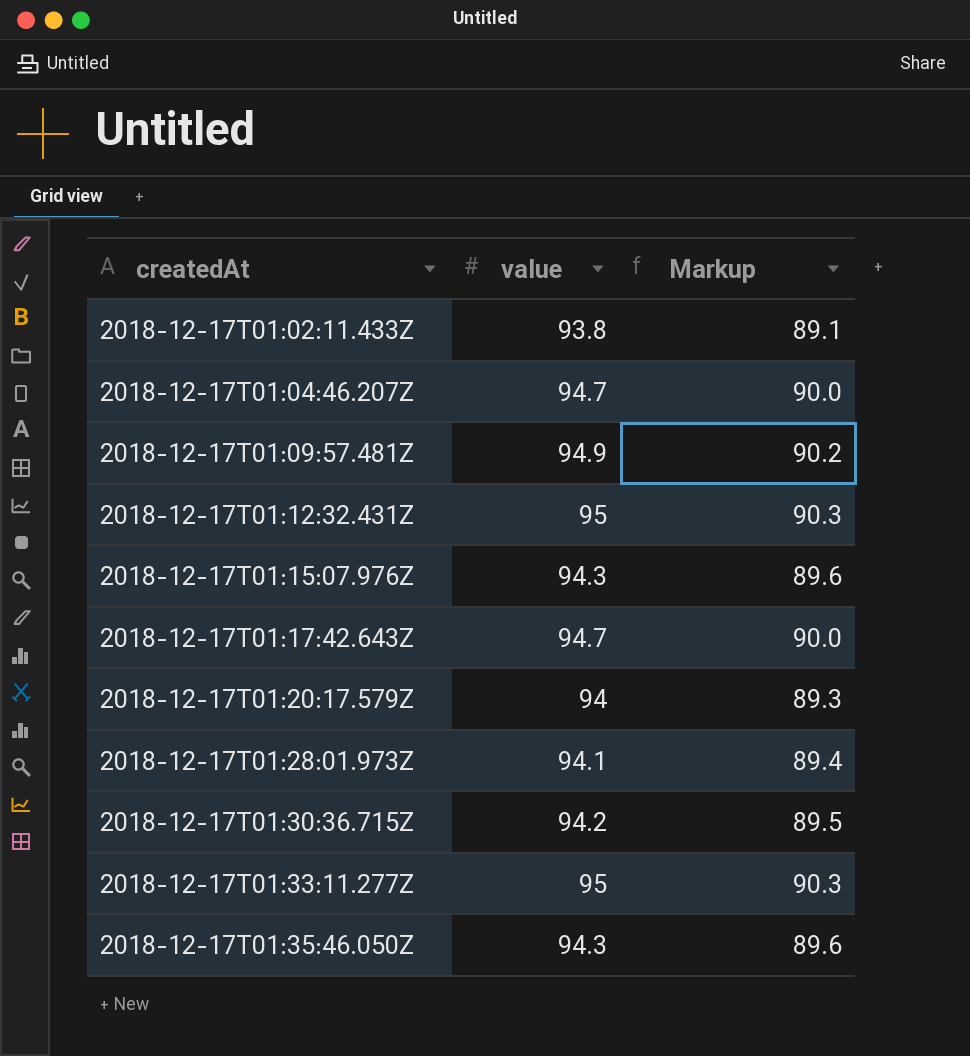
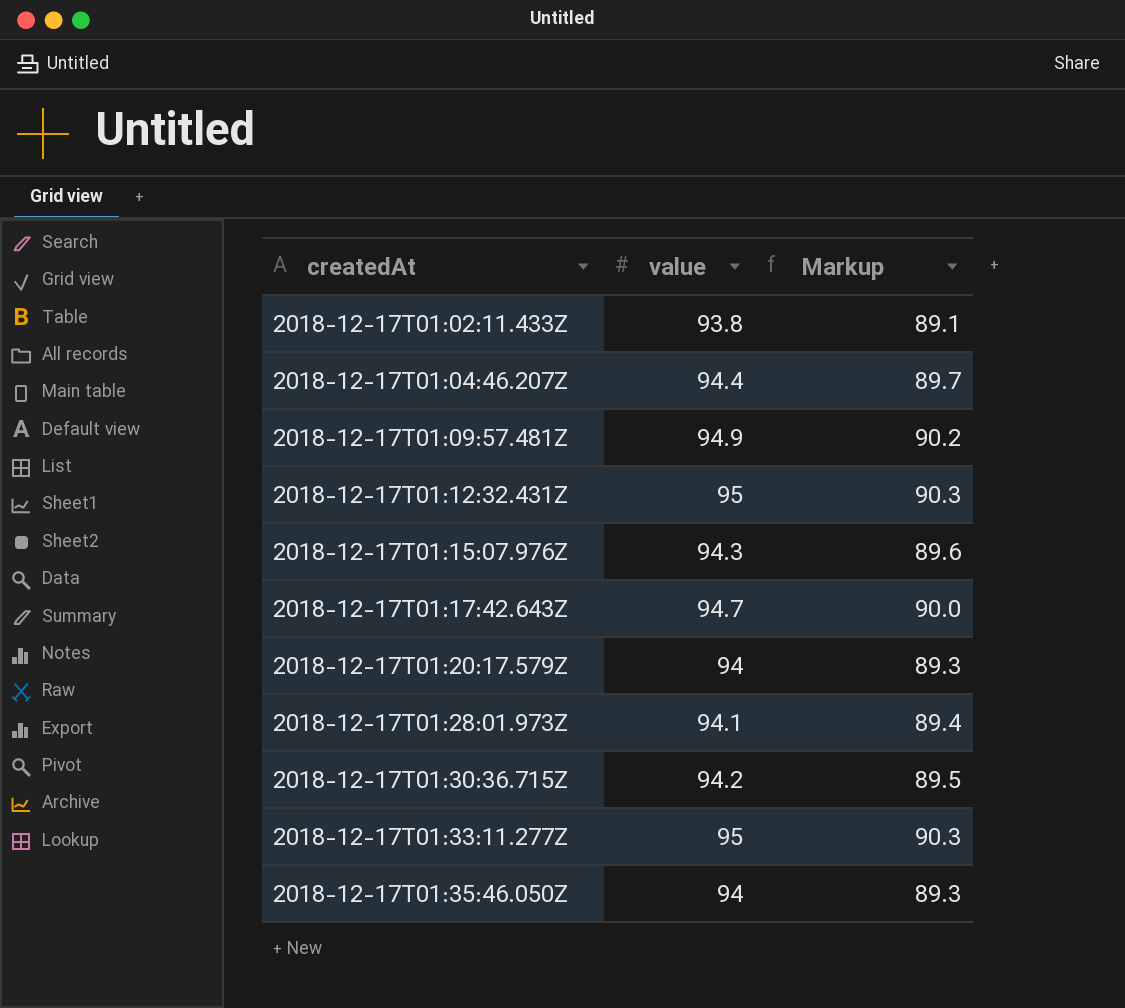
2018-12-17T01:04:46.207Z | value: 94.7 -> 94.4
2018-12-17T01:04:46.207Z | Markup: 90.0 -> 89.7
2018-12-17T01:35:46.050Z | value: 94.3 -> 94
2018-12-17T01:35:46.050Z | Markup: 89.6 -> 89.3

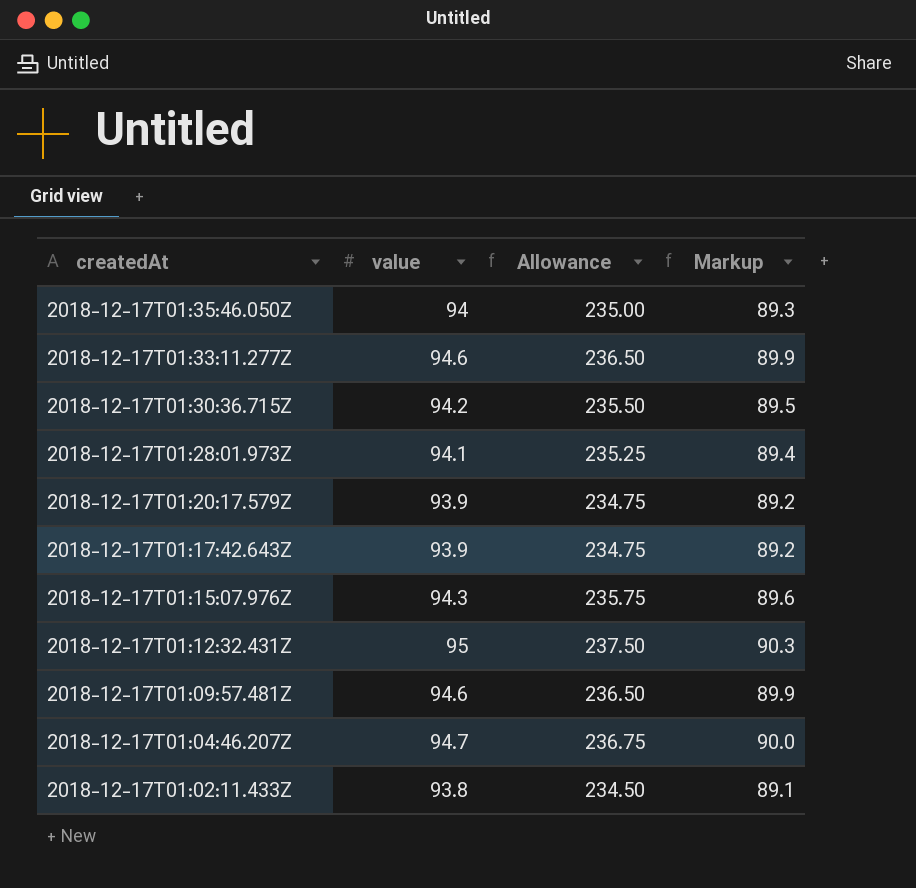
row order: createdAt ascending -> createdAt descending
column Allowance | formula: none -> [value] * 2.5
2018-12-17T01:33:11.277Z | value: 95 -> 94.6
2018-12-17T01:33:11.277Z | Markup: 90.3 -> 89.9
2018-12-17T01:20:17.579Z | value: 94 -> 93.9
2018-12-17T01:20:17.579Z | Markup: 89.3 -> 89.2
2018-12-17T01:17:42.643Z | value: 94.7 -> 93.9
2018-12-17T01:17:42.643Z | Markup: 90.0 -> 89.2
2018-12-17T01:09:57.481Z | value: 94.9 -> 94.6
2018-12-17T01:09:57.481Z | Markup: 90.2 -> 89.9
2018-12-17T01:04:46.207Z | value: 94.4 -> 94.7
2018-12-17T01:04:46.207Z | Markup: 89.7 -> 90.0

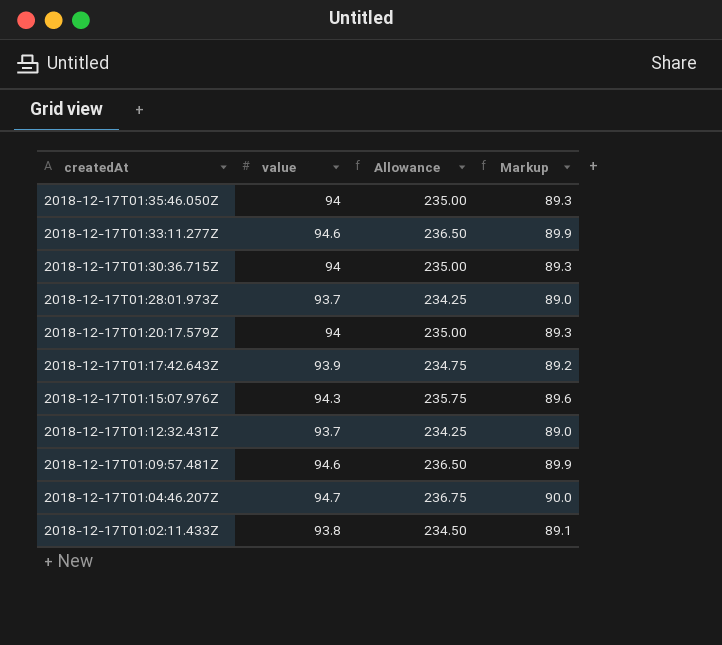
2018-12-17T01:30:36.715Z | value: 94.2 -> 94
2018-12-17T01:30:36.715Z | Allowance: 235.50 -> 235.00
2018-12-17T01:30:36.715Z | Markup: 89.5 -> 89.3
2018-12-17T01:28:01.973Z | value: 94.1 -> 93.7
2018-12-17T01:28:01.973Z | Allowance: 235.25 -> 234.25
2018-12-17T01:28:01.973Z | Markup: 89.4 -> 89.0
2018-12-17T01:20:17.579Z | value: 93.9 -> 94
2018-12-17T01:20:17.579Z | Allowance: 234.75 -> 235.00
2018-12-17T01:20:17.579Z | Markup: 89.2 -> 89.3
2018-12-17T01:12:32.431Z | value: 95 -> 93.7
2018-12-17T01:12:32.431Z | Allowance: 237.50 -> 234.25
2018-12-17T01:12:32.431Z | Markup: 90.3 -> 89.0

